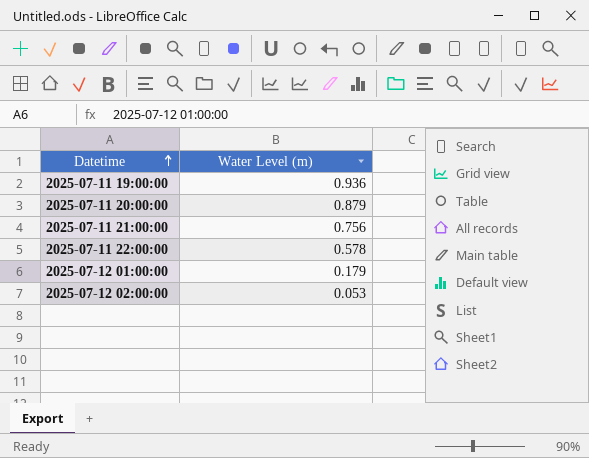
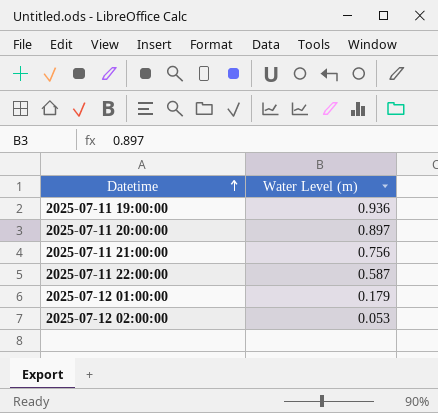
2025-07-11 20:00:00 | Water Level (m): 0.879 -> 0.897
2025-07-11 22:00:00 | Water Level (m): 0.578 -> 0.587

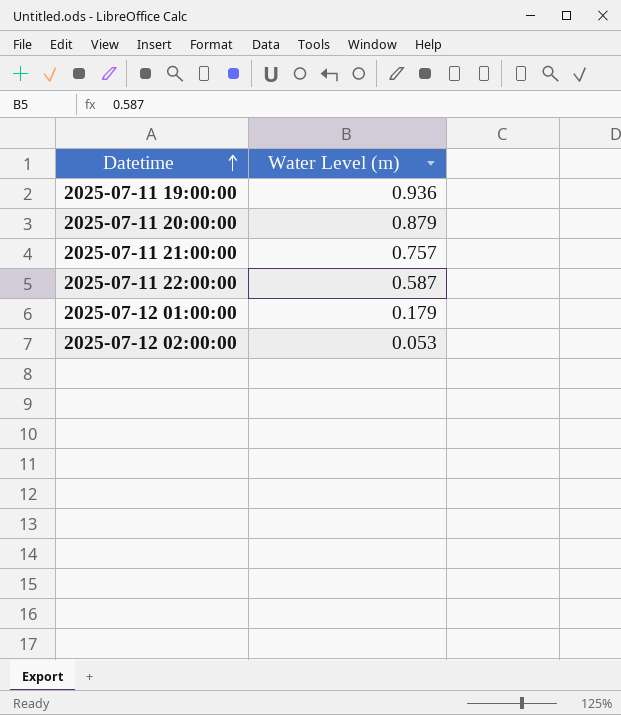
2025-07-11 20:00:00 | Water Level (m): 0.897 -> 0.879
2025-07-11 21:00:00 | Water Level (m): 0.756 -> 0.757

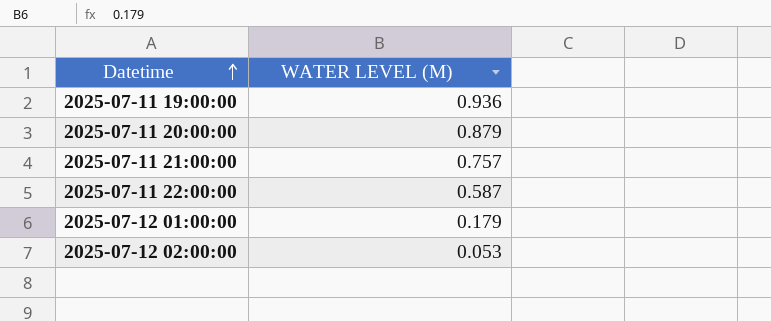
column name: Water Level (m) -> WATER LEVEL (M)

